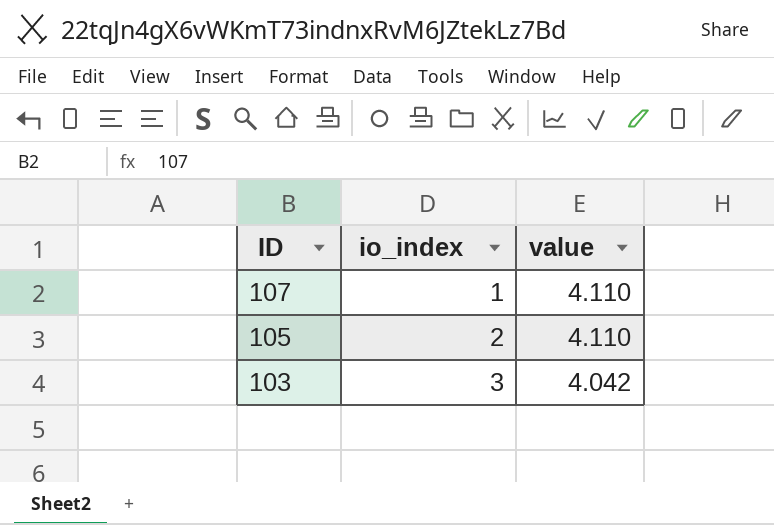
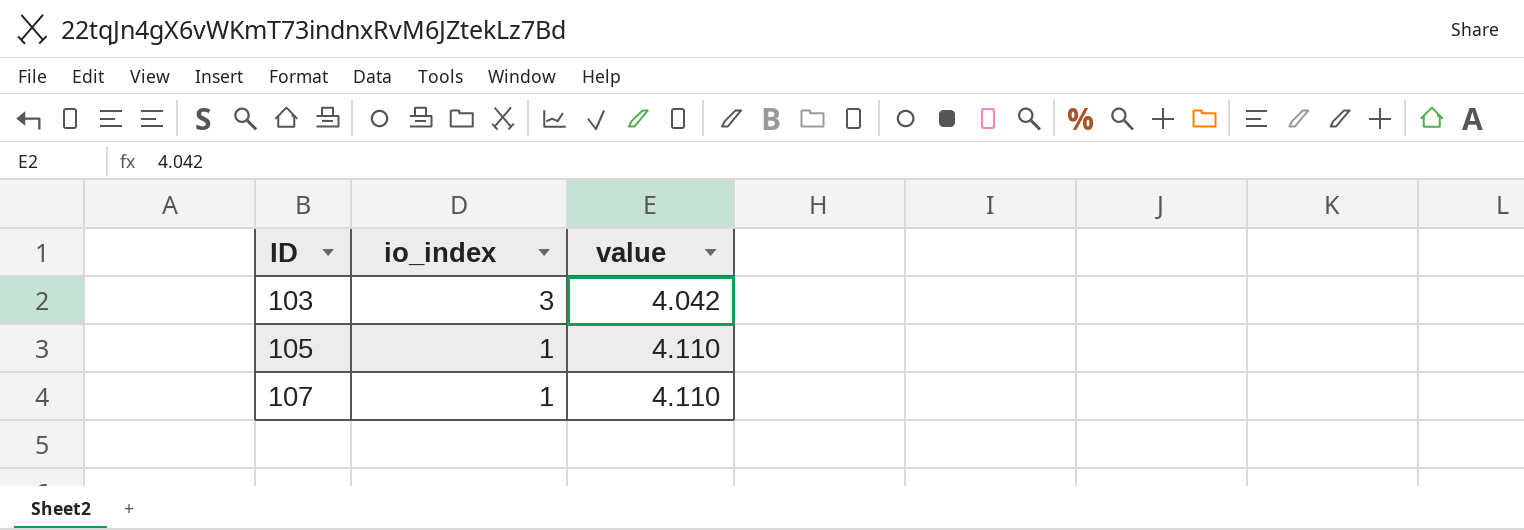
row order: ID descending -> ID ascending
105 | io_index: 2 -> 1

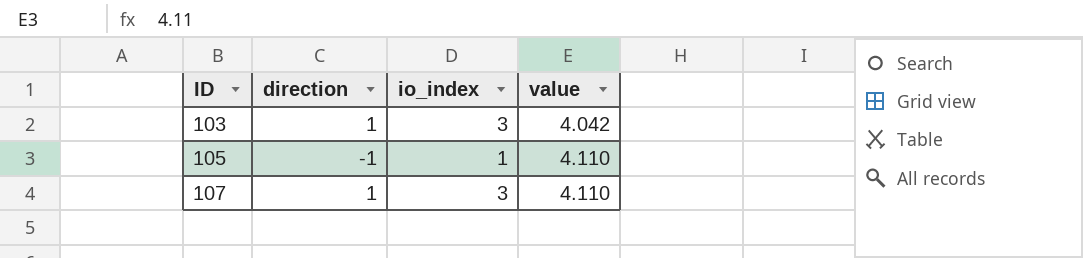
column direction | position: none -> 2
107 | io_index: 1 -> 3

